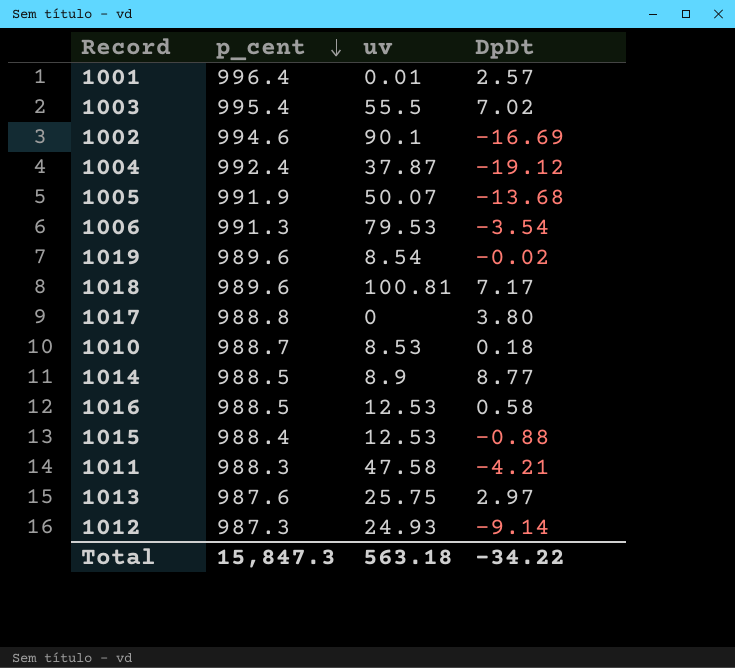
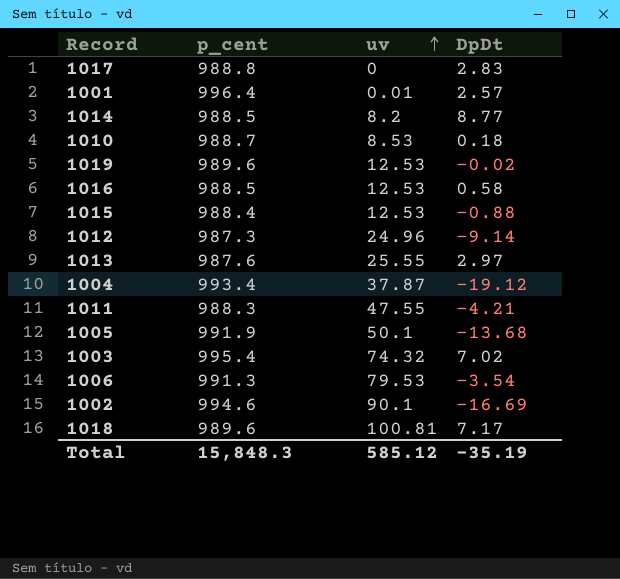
row order: p_cent descending -> uv ascending
1017 | DpDt: 3.80 -> 2.83
1014 | uv: 8.9 -> 8.2
1019 | uv: 8.54 -> 12.53
1012 | uv: 24.93 -> 24.96
1013 | uv: 25.75 -> 25.55
1004 | p_cent: 992.4 -> 993.4
1011 | uv: 47.58 -> 47.55
1005 | uv: 50.07 -> 50.1
1003 | uv: 55.5 -> 74.32
Total | p_cent: 15,847.3 -> 15,848.3
Total | uv: 563.18 -> 585.12
Total | DpDt: -34.22 -> -35.19

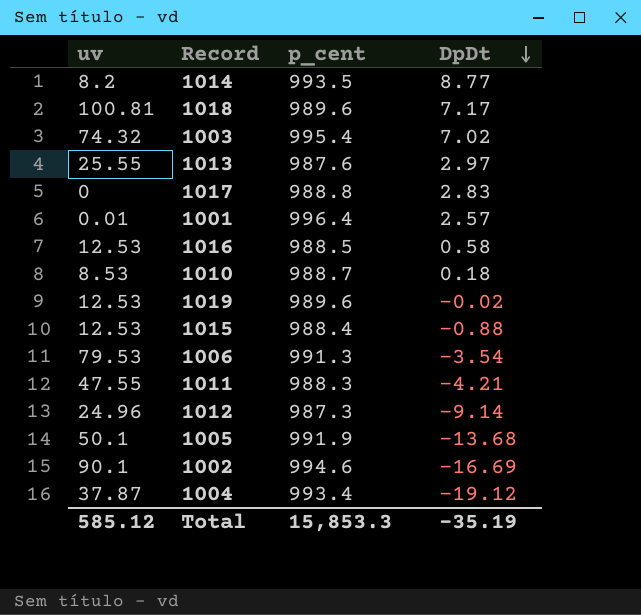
row order: uv ascending -> DpDt descending
column uv | position: 3 -> 1
1014 | p_cent: 988.5 -> 993.5
Total | p_cent: 15,848.3 -> 15,853.3

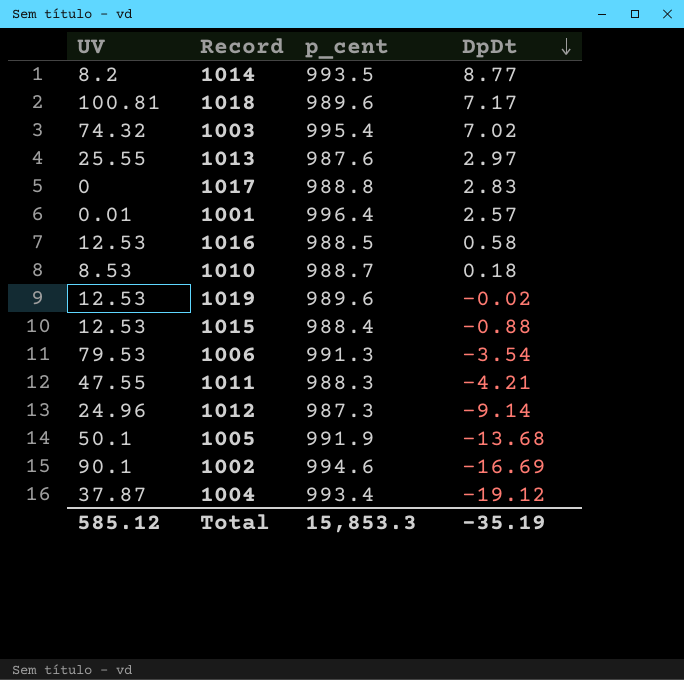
column name: uv -> UV

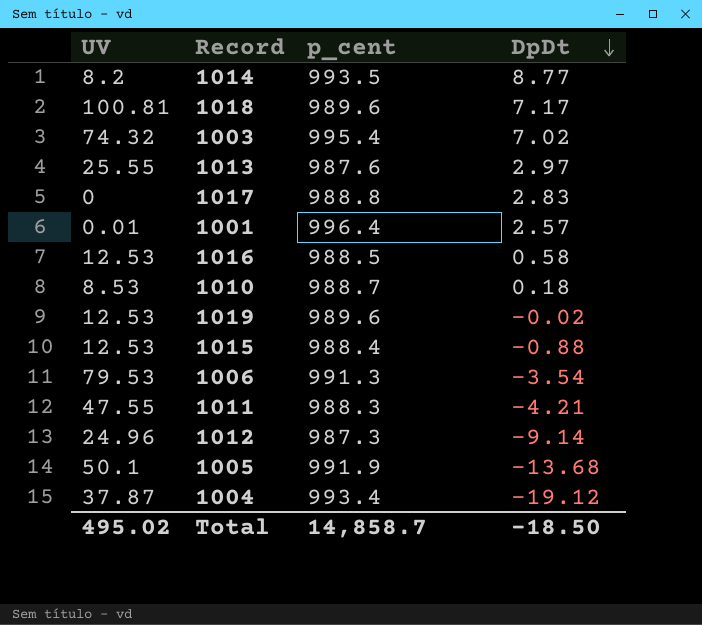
row 1002: 90.1 | 994.6 | -16.69 -> none
Total | UV: 585.12 -> 495.02
Total | p_cent: 15,853.3 -> 14,858.7
Total | DpDt: -35.19 -> -18.50

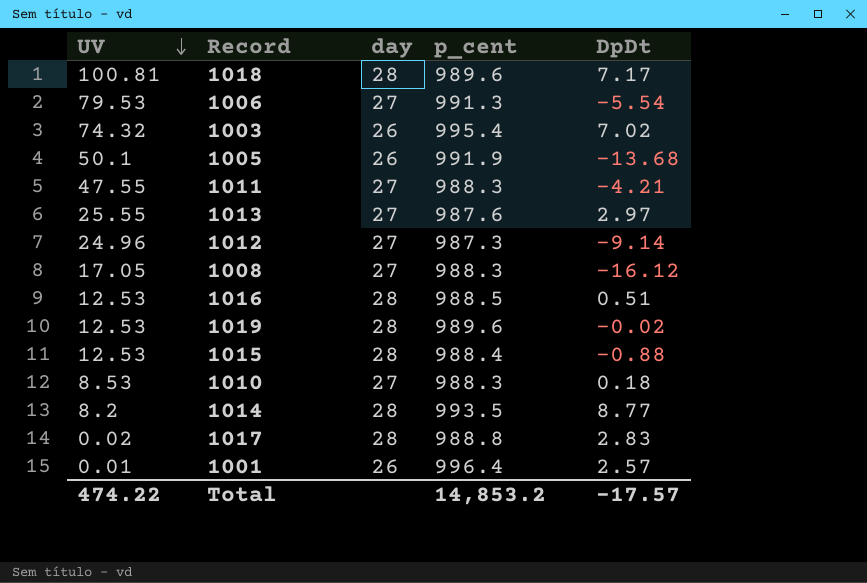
row order: DpDt descending -> UV descending
column day | position: none -> 3
row 1004: 37.87 | 993.4 | -19.12 -> none
1006 | DpDt: -3.54 -> -5.54
row 1008: none -> 17.05 | 27 | 988.3 | -16.12
1016 | DpDt: 0.58 -> 0.51
1010 | p_cent: 988.7 -> 988.3
1017 | UV: 0 -> 0.02
Total | UV: 495.02 -> 474.22
Total | p_cent: 14,858.7 -> 14,853.2
Total | DpDt: -18.50 -> -17.57

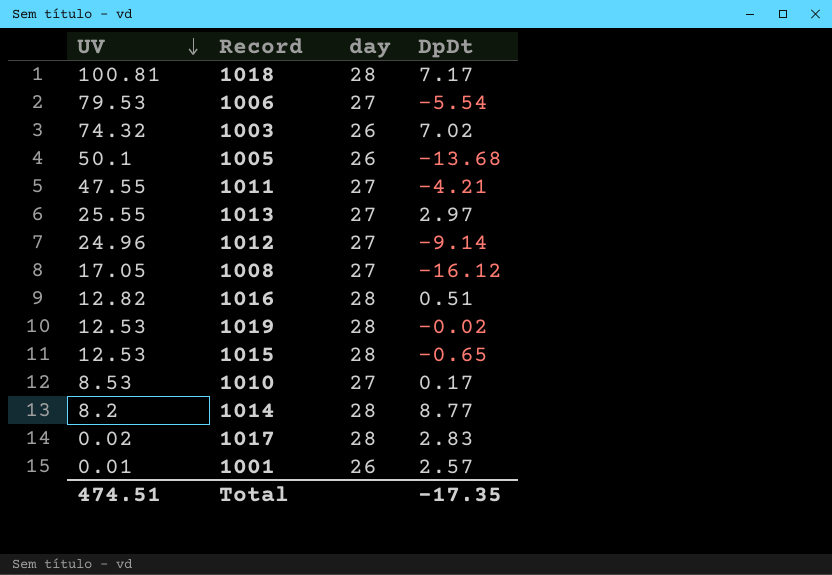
column p_cent | position: 4 -> none
1016 | UV: 12.53 -> 12.82
1015 | DpDt: -0.88 -> -0.65
1010 | DpDt: 0.18 -> 0.17
Total | UV: 474.22 -> 474.51
Total | DpDt: -17.57 -> -17.35

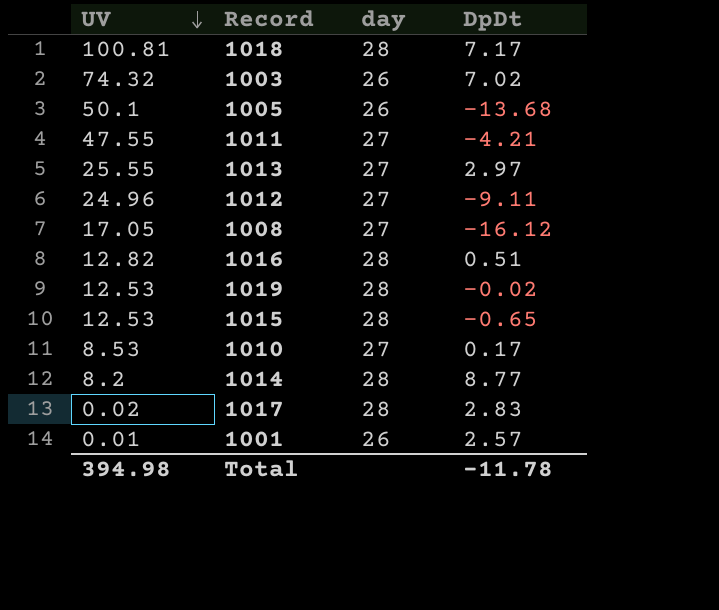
row 1006: 79.53 | 27 | -5.54 -> none
1012 | DpDt: -9.14 -> -9.11
Total | UV: 474.51 -> 394.98
Total | DpDt: -17.35 -> -11.78

